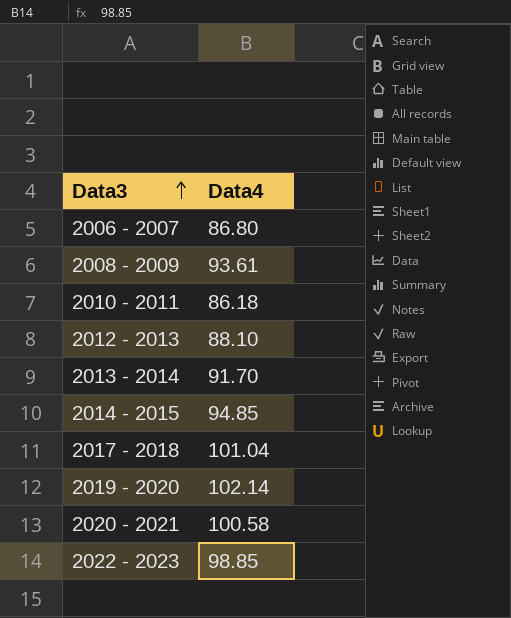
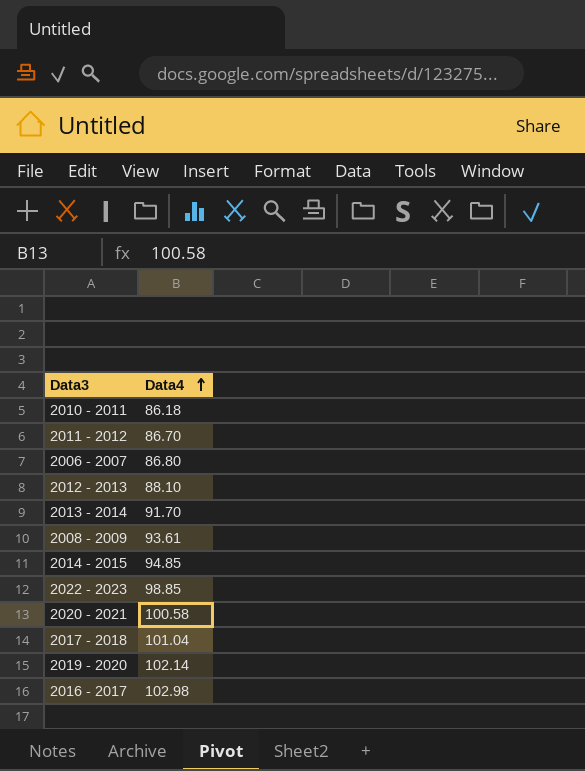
row order: Data3 ascending -> Data4 ascending
row 2011 - 2012: none -> 86.70
row 2016 - 2017: none -> 102.98

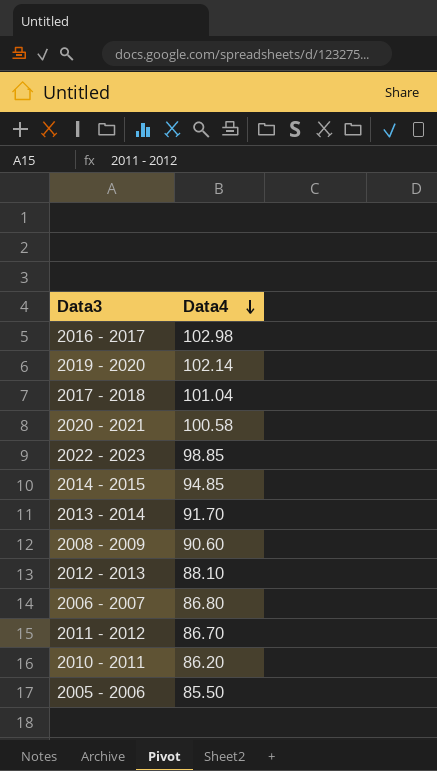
row order: Data4 ascending -> Data4 descending
2008 - 2009 | Data4: 93.61 -> 90.60
2010 - 2011 | Data4: 86.18 -> 86.20
row 2005 - 2006: none -> 85.50

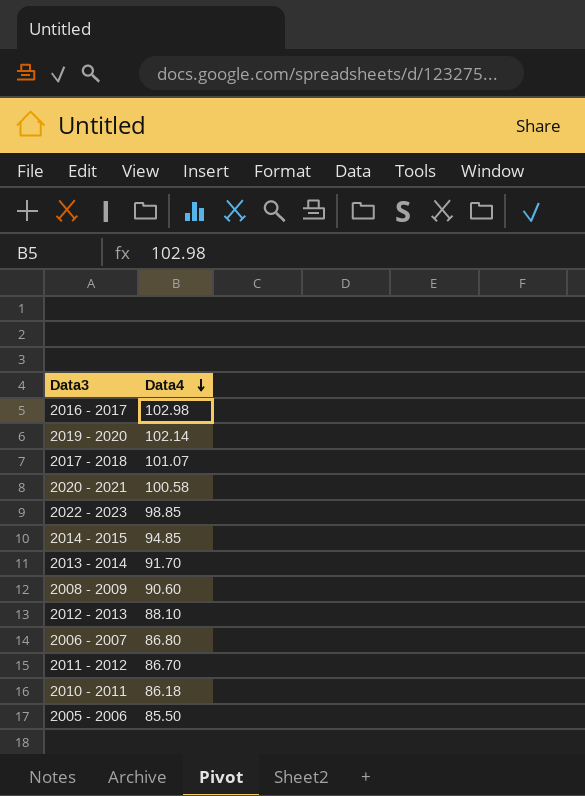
2017 - 2018 | Data4: 101.04 -> 101.07
2010 - 2011 | Data4: 86.20 -> 86.18

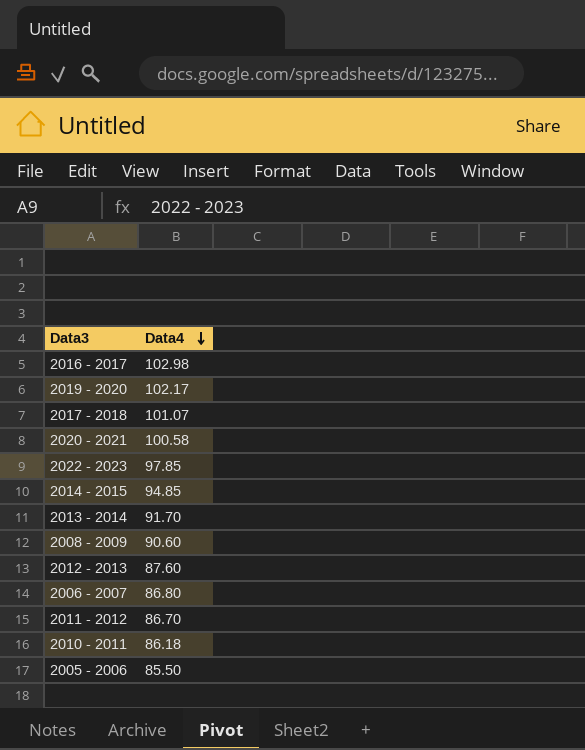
2019 - 2020 | Data4: 102.14 -> 102.17
2022 - 2023 | Data4: 98.85 -> 97.85
2012 - 2013 | Data4: 88.10 -> 87.60

